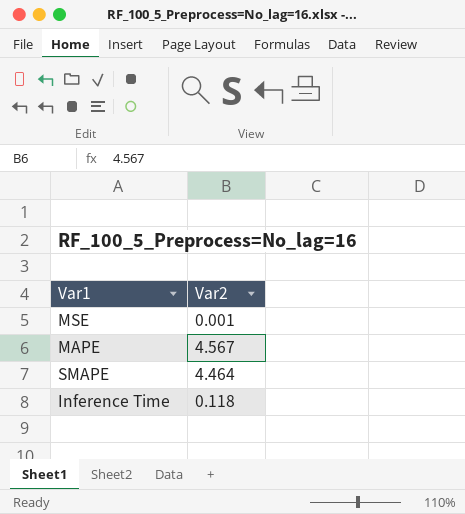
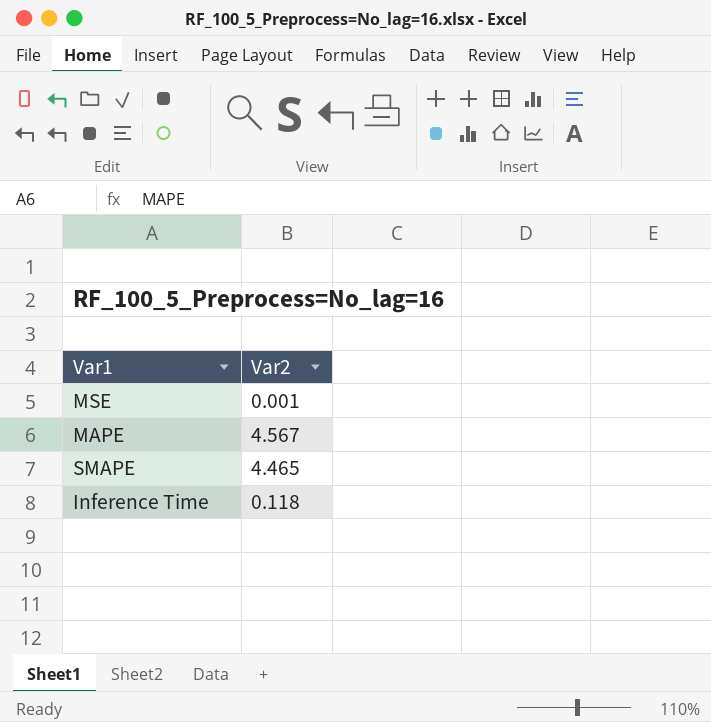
SMAPE | Var2: 4.464 -> 4.465

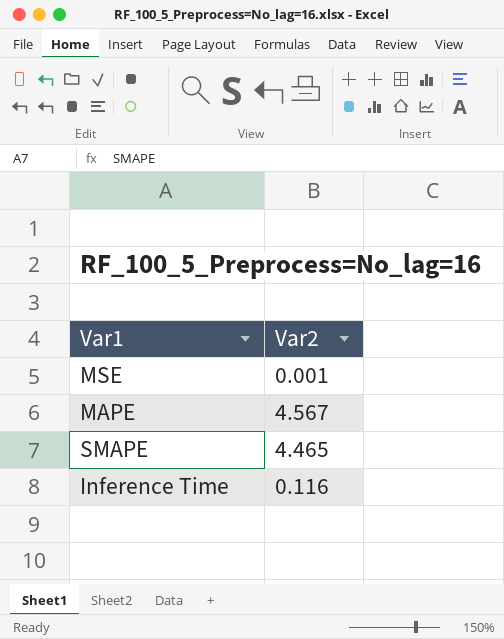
Inference Time | Var2: 0.118 -> 0.116

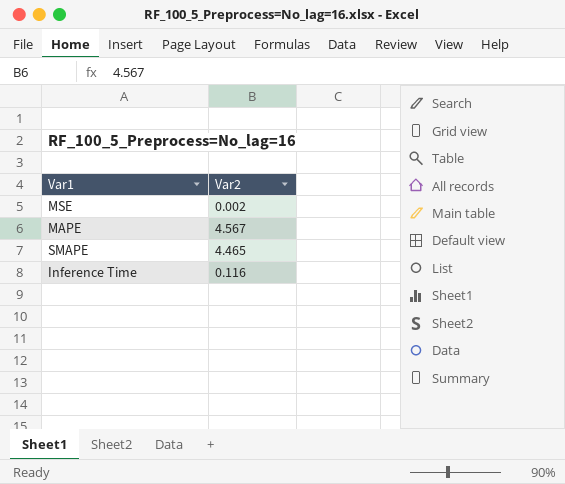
MSE | Var2: 0.001 -> 0.002

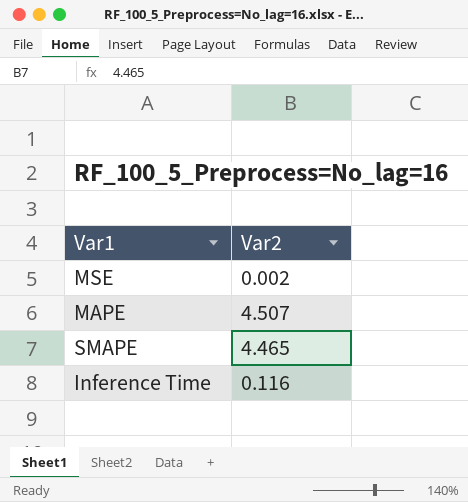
MAPE | Var2: 4.567 -> 4.507

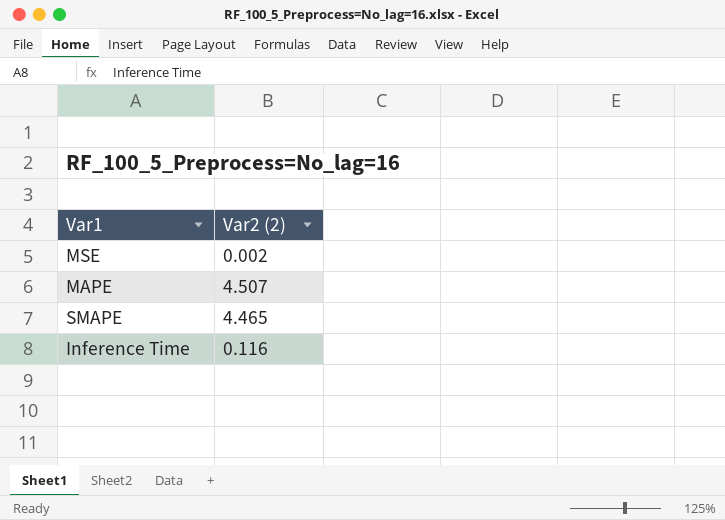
column name: Var2 -> Var2 (2)

